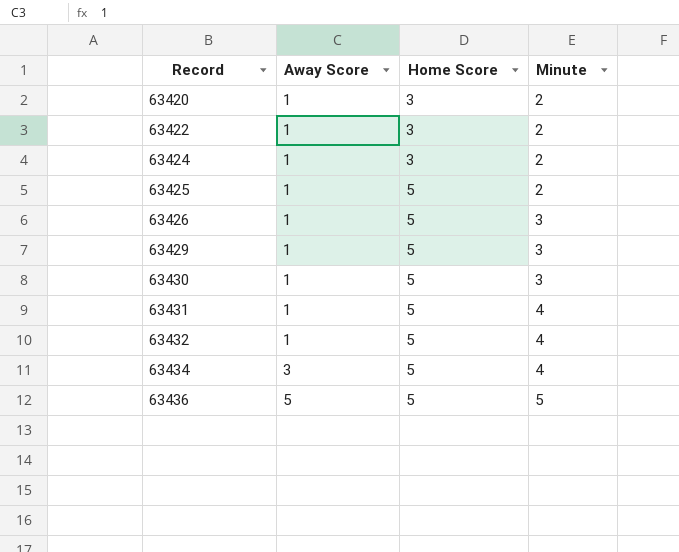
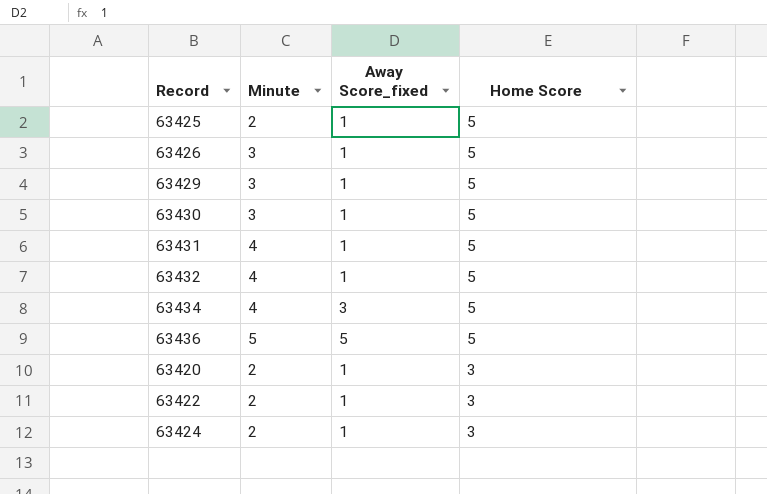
row order: Record ascending -> Home Score descending
column Minute | position: 4 -> 2
column name: Away Score -> Away Score_fixed

